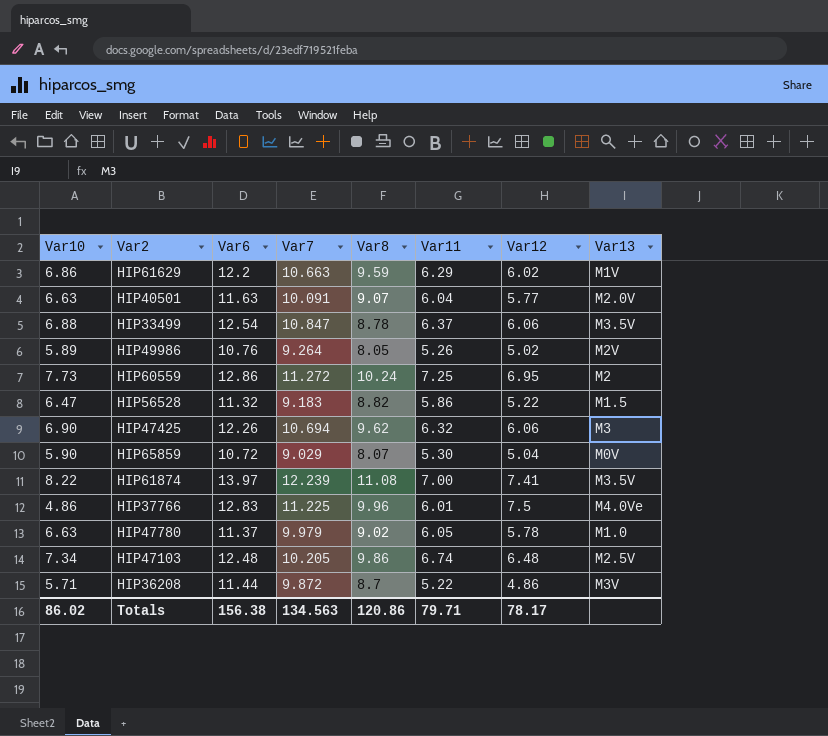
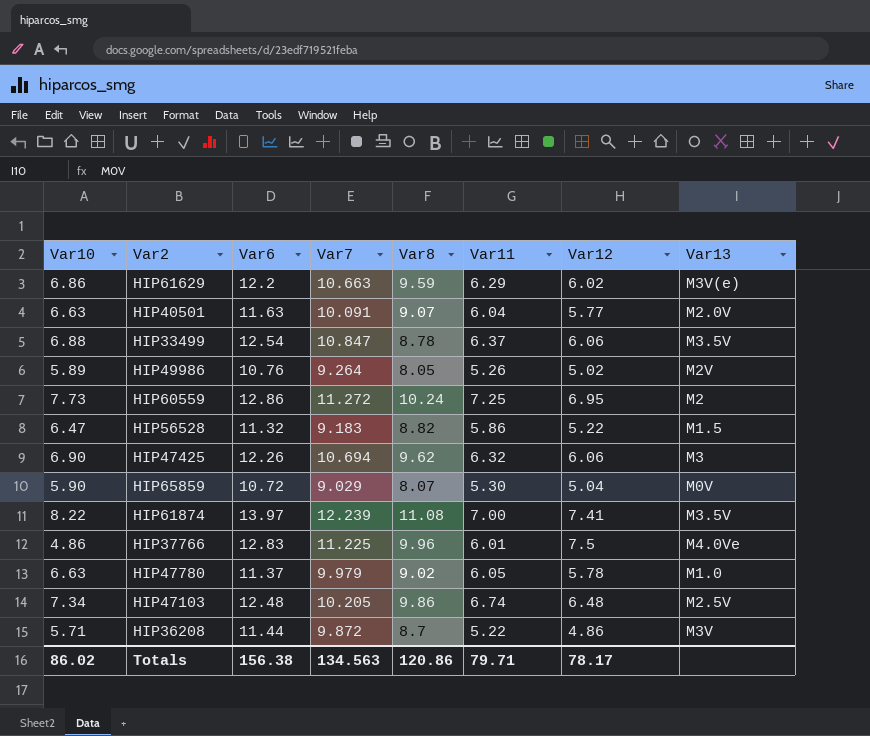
HIP61629 | Var13: M1V -> M3V(e)

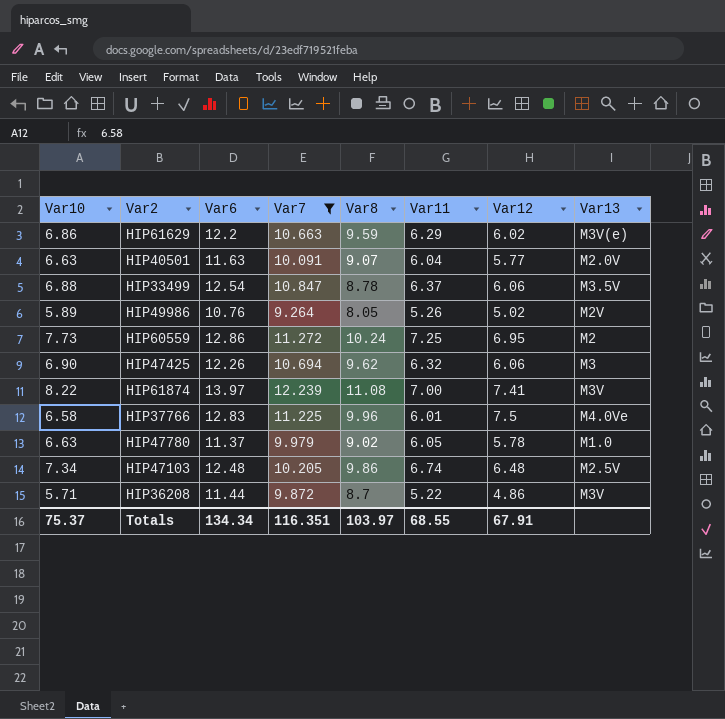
filter: none -> Var7 >= 9.264
HIP61874 | Var13: M3.5V -> M3V
HIP37766 | Var10: 4.86 -> 6.58
Totals | Var10: 86.02 -> 75.37
Totals | Var6: 156.38 -> 134.34
Totals | Var7: 134.563 -> 116.351
Totals | Var8: 120.86 -> 103.97
Totals | Var11: 79.71 -> 68.55
Totals | Var12: 78.17 -> 67.91

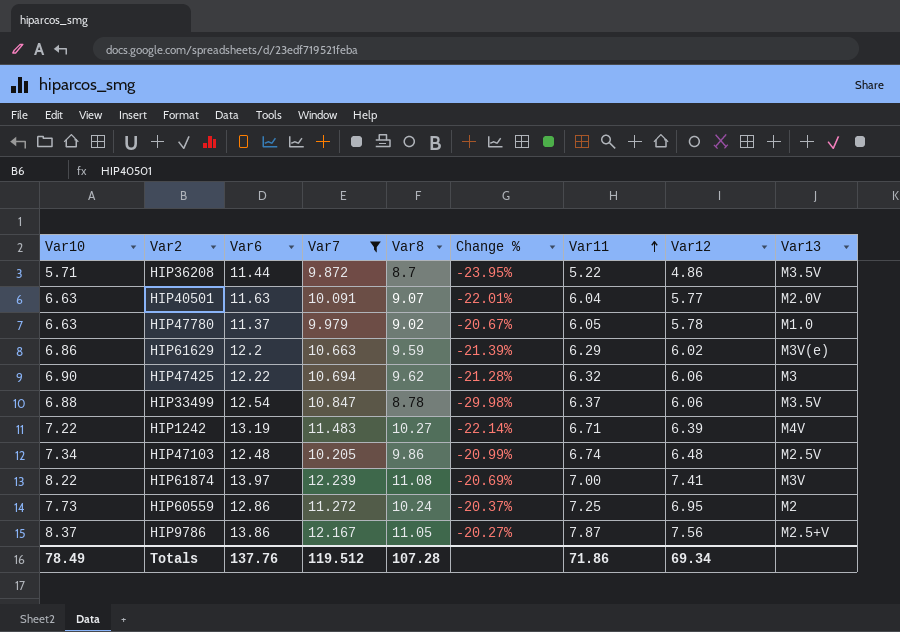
row order: none -> Var11 ascending
column Change % | formula: none -> ([Var8] - [Var6]) / [Var6]
row HIP49986: 5.89 | 10.76 | 9.264 | 8.05 | 5.26 | 5.02 | M2V -> none
row HIP37766: 6.58 | 12.83 | 11.225 | 9.96 | 6.01 | 7.5 | M4.0Ve -> none
HIP36208 | Var13: M3V -> M3.5V
HIP47425 | Var6: 12.26 -> 12.22
row HIP1242: none -> 7.22 | 13.19 | 11.483 | 10.27 | -22.14% | 6.71 | 6.39 | M4V
row HIP9786: none -> 8.37 | 13.86 | 12.167 | 11.05 | -20.27% | 7.87 | 7.56 | M2.5+V
Totals | Var10: 75.37 -> 78.49
Totals | Var6: 134.34 -> 137.76
Totals | Var7: 116.351 -> 119.512
Totals | Var8: 103.97 -> 107.28
Totals | Var11: 68.55 -> 71.86
Totals | Var12: 67.91 -> 69.34

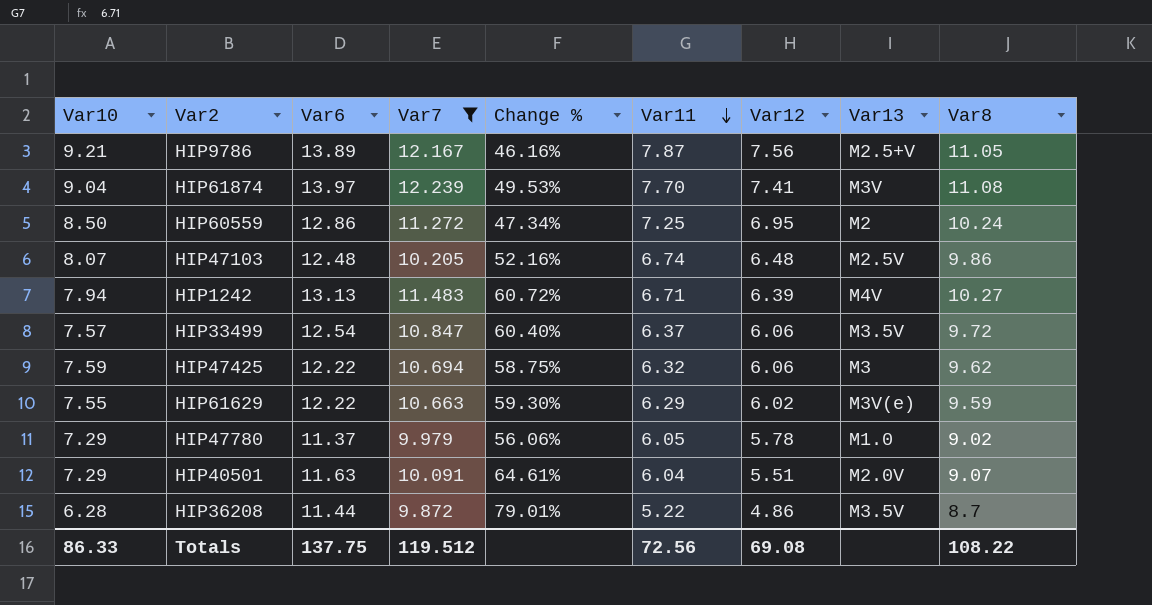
row order: Var11 ascending -> Var11 descending
column Change % | formula: ([Var8] - [Var6]) / [Var6] -> ([Var8] - [Var12]) / [Var12]
column Var8 | position: 5 -> 9
HIP9786 | Var10: 8.37 -> 9.21
HIP9786 | Var6: 13.86 -> 13.89
HIP61874 | Var10: 8.22 -> 9.04
HIP61874 | Var11: 7.00 -> 7.70
HIP60559 | Var10: 7.73 -> 8.50
HIP47103 | Var10: 7.34 -> 8.07
HIP1242 | Var10: 7.22 -> 7.94
HIP1242 | Var6: 13.19 -> 13.13
HIP33499 | Var10: 6.88 -> 7.57
HIP33499 | Var8: 8.78 -> 9.72
HIP47425 | Var10: 6.90 -> 7.59
HIP61629 | Var10: 6.86 -> 7.55
HIP61629 | Var6: 12.2 -> 12.22
HIP47780 | Var10: 6.63 -> 7.29
HIP40501 | Var10: 6.63 -> 7.29
HIP40501 | Var12: 5.77 -> 5.51
HIP36208 | Var10: 5.71 -> 6.28
Totals | Var10: 78.49 -> 86.33
Totals | Var6: 137.76 -> 137.75
Totals | Var11: 71.86 -> 72.56
Totals | Var12: 69.34 -> 69.08
Totals | Var8: 107.28 -> 108.22

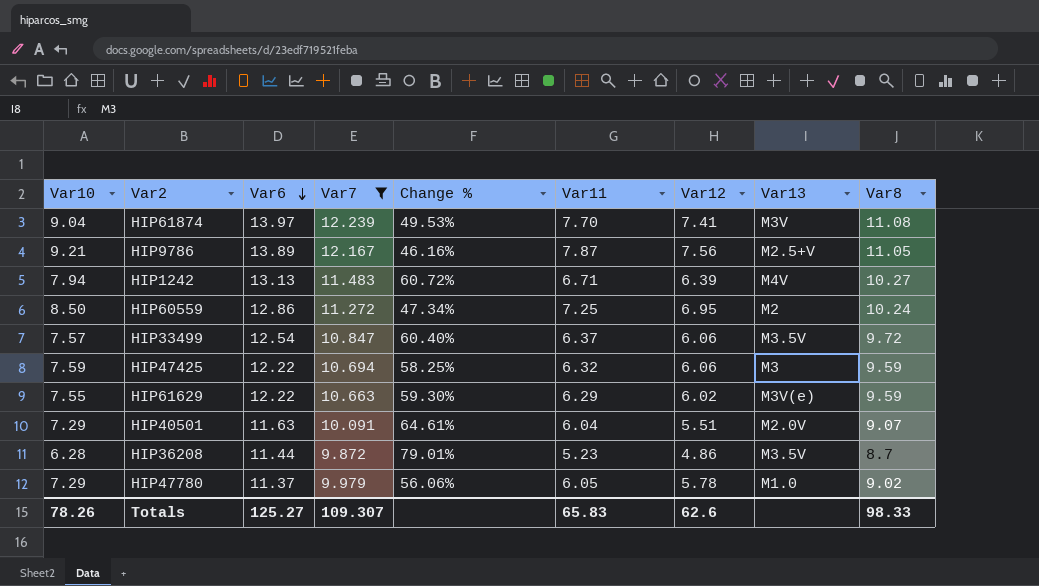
row order: Var11 descending -> Var6 descending
row HIP47103: 8.07 | 12.48 | 10.205 | 52.16% | 6.74 | 6.48 | M2.5V | 9.86 -> none
HIP47425 | Change %: 58.75% -> 58.25%
HIP47425 | Var8: 9.62 -> 9.59
HIP36208 | Var11: 5.22 -> 5.23
Totals | Var10: 86.33 -> 78.26
Totals | Var6: 137.75 -> 125.27
Totals | Var7: 119.512 -> 109.307
Totals | Var11: 72.56 -> 65.83
Totals | Var12: 69.08 -> 62.6
Totals | Var8: 108.22 -> 98.33

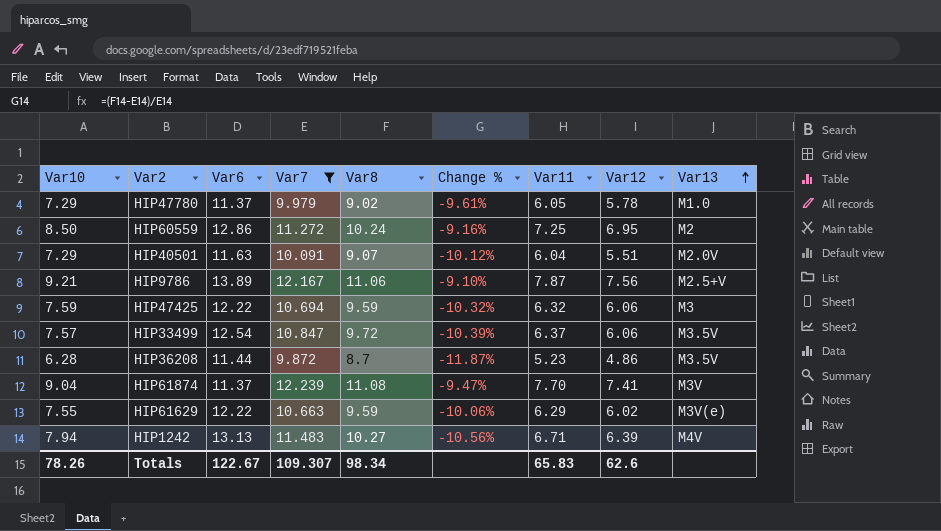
row order: Var6 descending -> Var13 ascending
column Var8 | position: 9 -> 5
column Change % | formula: ([Var8] - [Var12]) / [Var12] -> ([Var8] - [Var7]) / [Var7]
HIP9786 | Var8: 11.05 -> 11.06
HIP61874 | Var6: 13.97 -> 11.37
Totals | Var6: 125.27 -> 122.67
Totals | Var8: 98.33 -> 98.34

